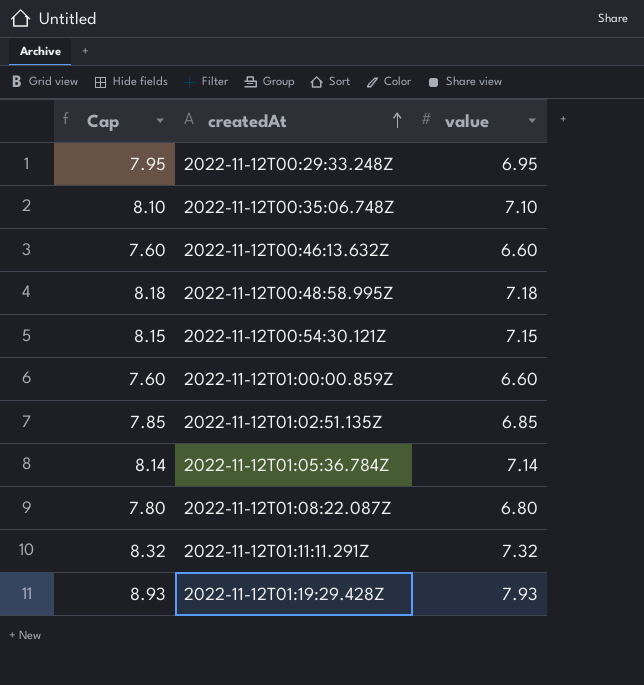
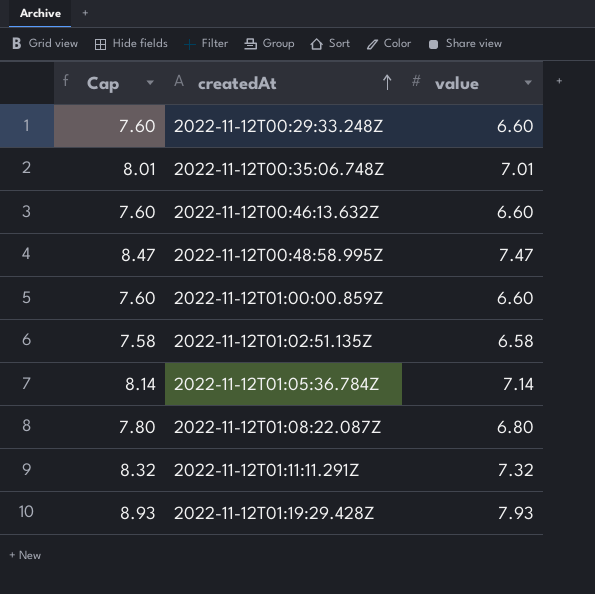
row 2022-11-12T00:54:30.121Z: 8.15 | 7.15 -> none
2022-11-12T00:29:33.248Z | Cap: 7.95 -> 7.60
2022-11-12T00:29:33.248Z | value: 6.95 -> 6.60
2022-11-12T00:35:06.748Z | Cap: 8.10 -> 8.01
2022-11-12T00:35:06.748Z | value: 7.10 -> 7.01
2022-11-12T00:48:58.995Z | Cap: 8.18 -> 8.47
2022-11-12T00:48:58.995Z | value: 7.18 -> 7.47
2022-11-12T01:02:51.135Z | Cap: 7.85 -> 7.58
2022-11-12T01:02:51.135Z | value: 6.85 -> 6.58

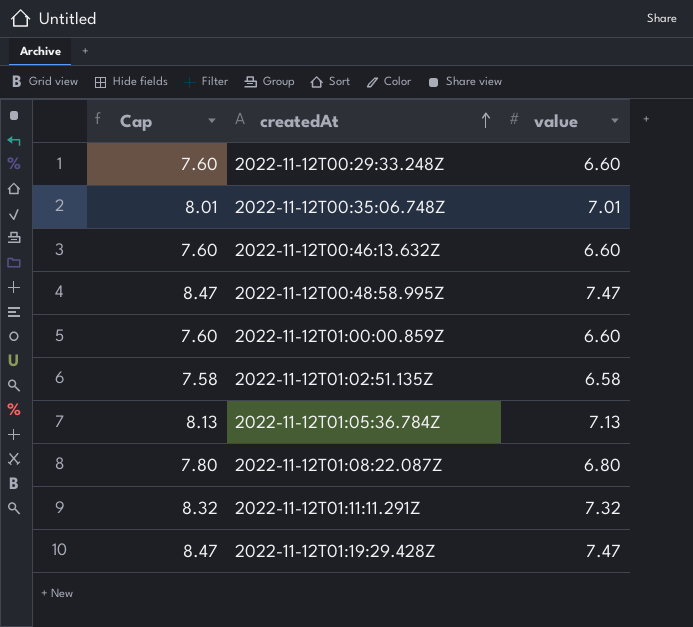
2022-11-12T01:05:36.784Z | Cap: 8.14 -> 8.13
2022-11-12T01:05:36.784Z | value: 7.14 -> 7.13
2022-11-12T01:19:29.428Z | Cap: 8.93 -> 8.47
2022-11-12T01:19:29.428Z | value: 7.93 -> 7.47

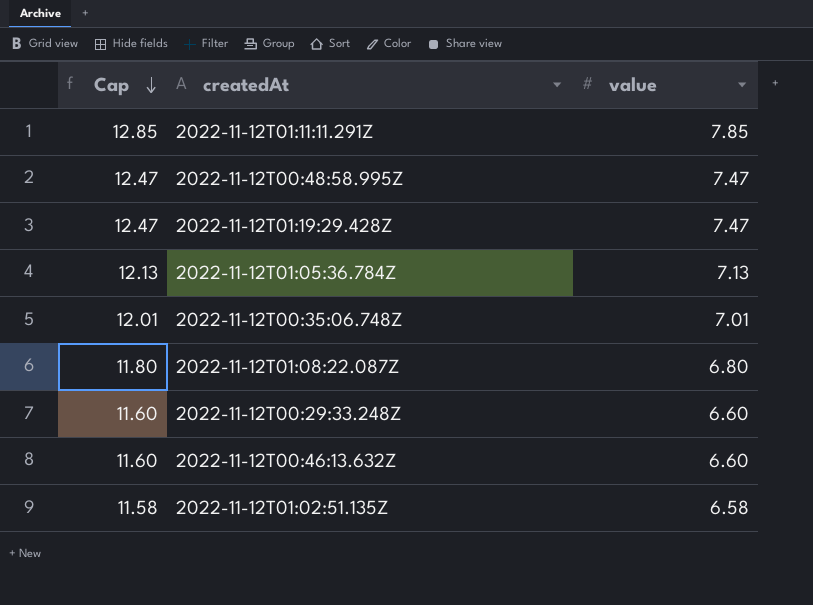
row order: createdAt ascending -> Cap descending
column Cap | formula: [value] + 1 -> [value] + 5
row 2022-11-12T01:00:00.859Z: 7.60 | 6.60 -> none
2022-11-12T01:11:11.291Z | value: 7.32 -> 7.85

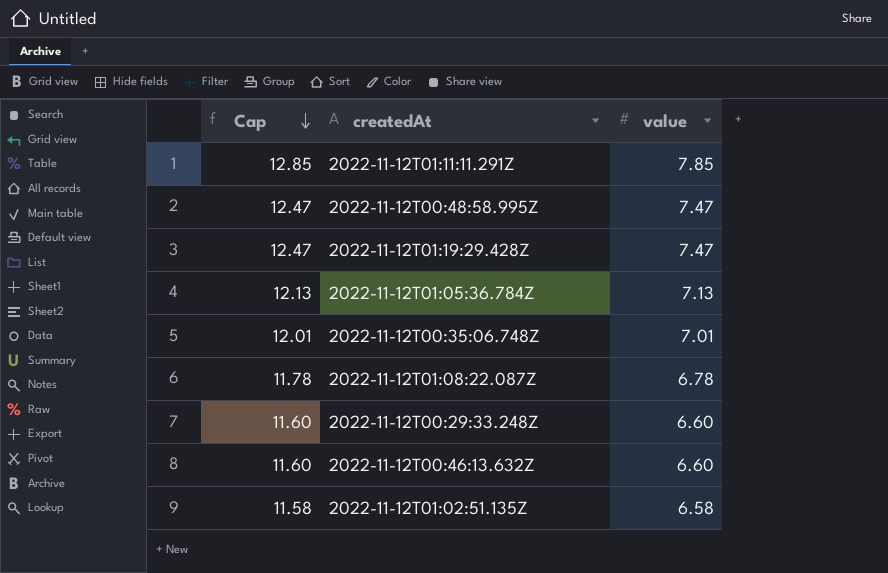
2022-11-12T01:08:22.087Z | Cap: 11.80 -> 11.78
2022-11-12T01:08:22.087Z | value: 6.80 -> 6.78

